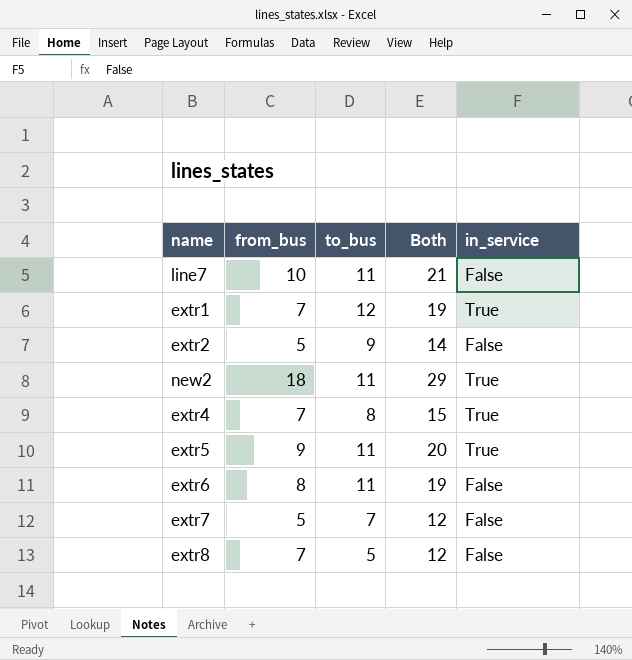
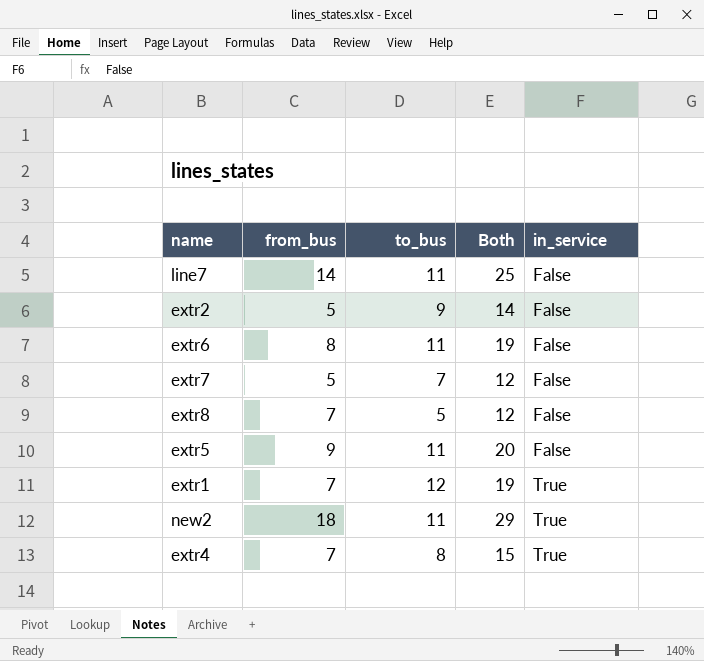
row order: none -> in_service ascending
line7 | from_bus: 10 -> 14
line7 | Both: 21 -> 25
extr5 | in_service: True -> False

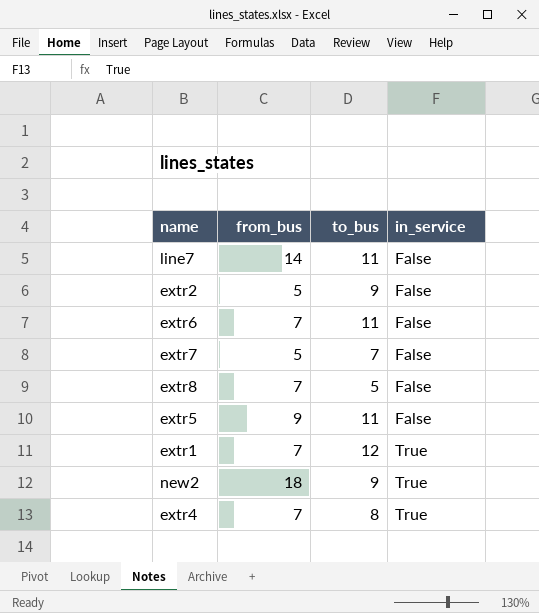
column Both | formula: [from_bus] + [to_bus] -> none
extr6 | from_bus: 8 -> 7
new2 | to_bus: 11 -> 9

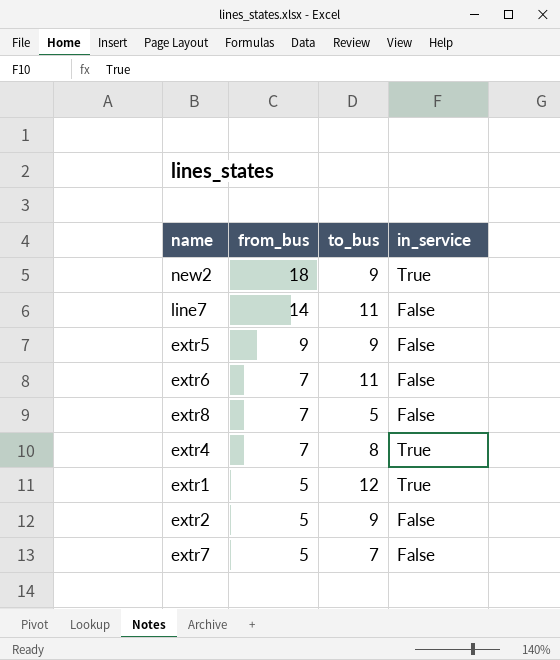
row order: in_service ascending -> from_bus descending
extr5 | to_bus: 11 -> 9
extr1 | from_bus: 7 -> 5

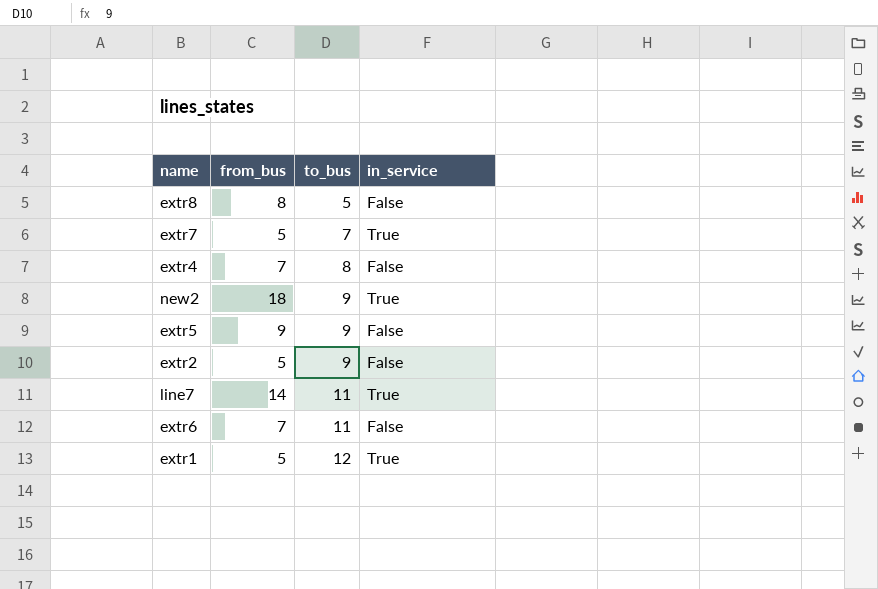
row order: from_bus descending -> to_bus ascending
extr8 | from_bus: 7 -> 8
extr7 | in_service: False -> True
extr4 | in_service: True -> False
line7 | in_service: False -> True

